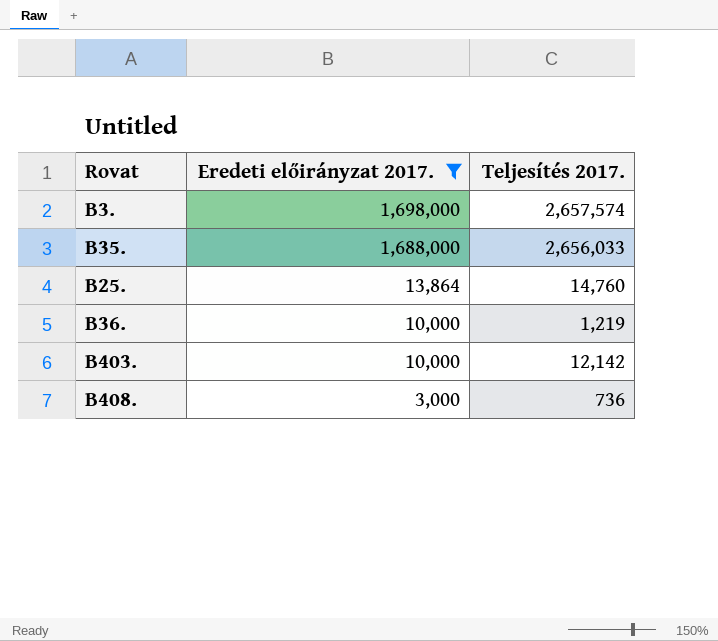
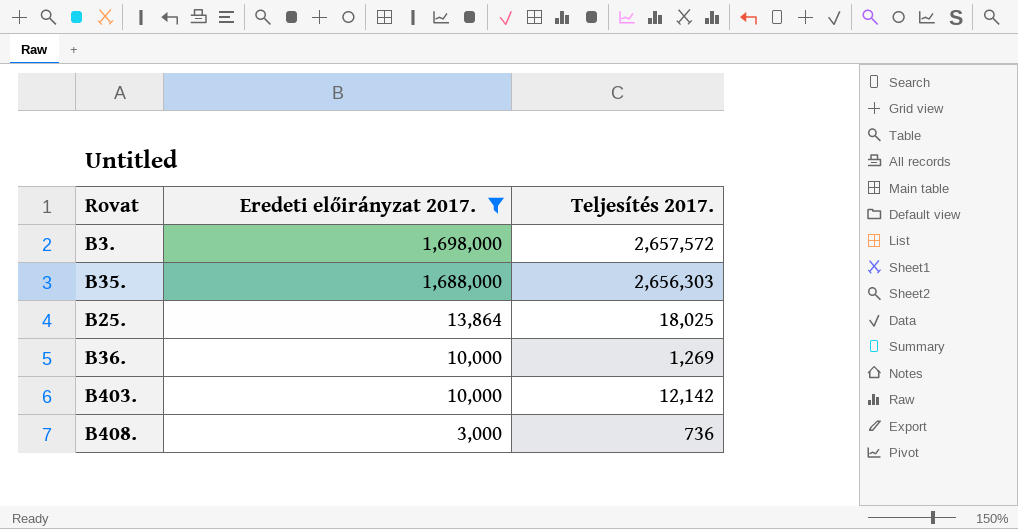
B3. | Teljesítés 2017.: 2,657,574 -> 2,657,572
B35. | Teljesítés 2017.: 2,656,033 -> 2,656,303
B25. | Teljesítés 2017.: 14,760 -> 18,025
B36. | Teljesítés 2017.: 1,219 -> 1,269

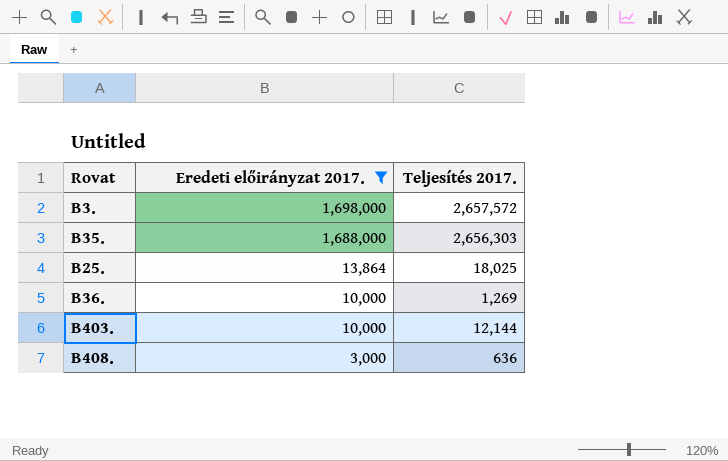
B403. | Teljesítés 2017.: 12,142 -> 12,144
B408. | Teljesítés 2017.: 736 -> 636

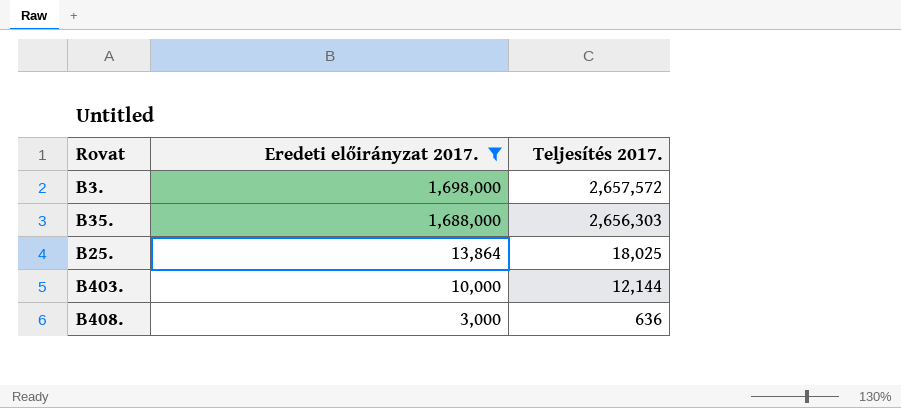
row B36.: 10,000 | 1,269 -> none

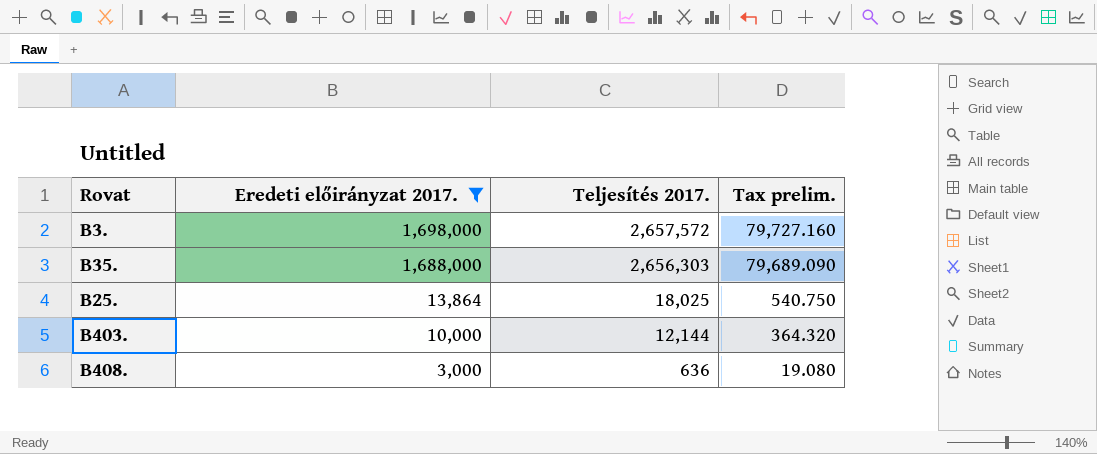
column Tax prelim. | formula: none -> [Teljesítés 2017.] * 0.03

